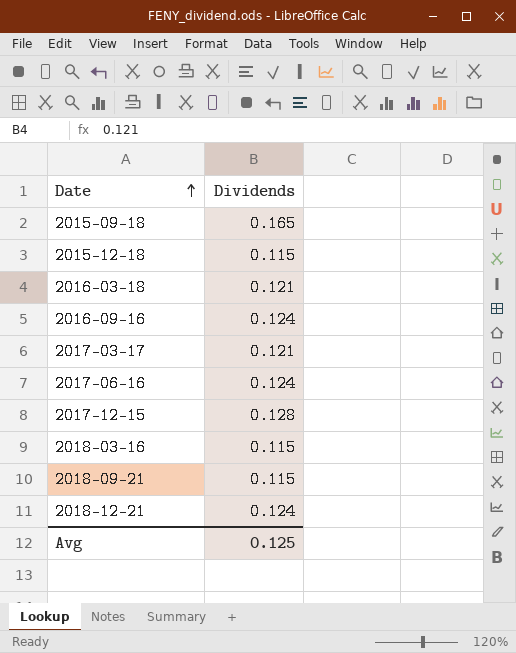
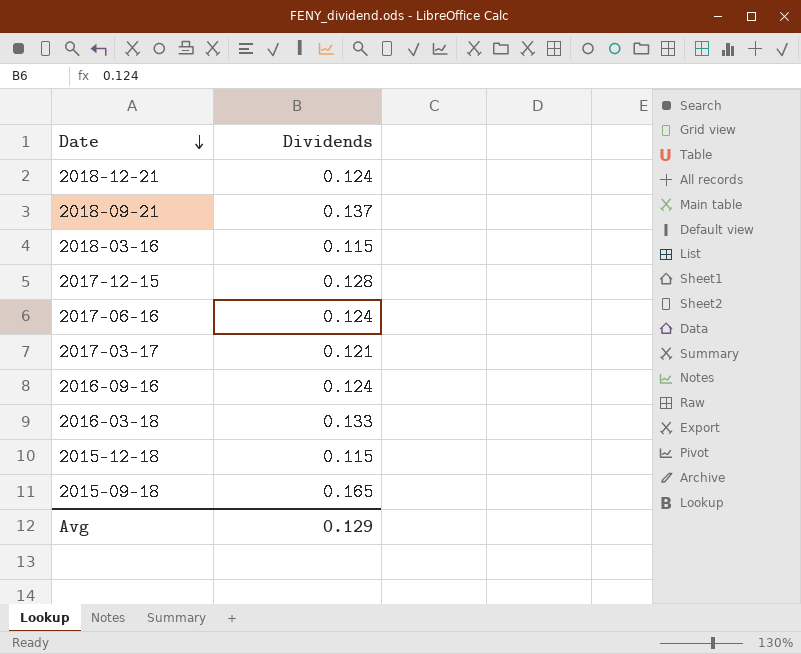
row order: Date ascending -> Date descending
2018-09-21 | Dividends: 0.115 -> 0.137
2016-03-18 | Dividends: 0.121 -> 0.133
Avg | Dividends: 0.125 -> 0.129

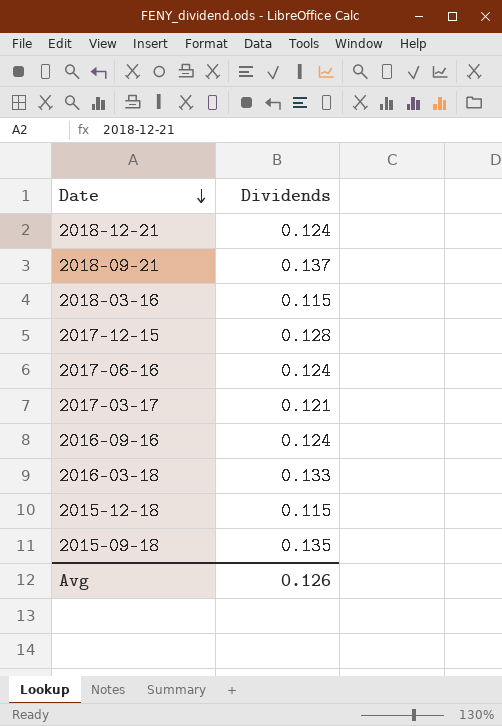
2015-09-18 | Dividends: 0.165 -> 0.135
Avg | Dividends: 0.129 -> 0.126

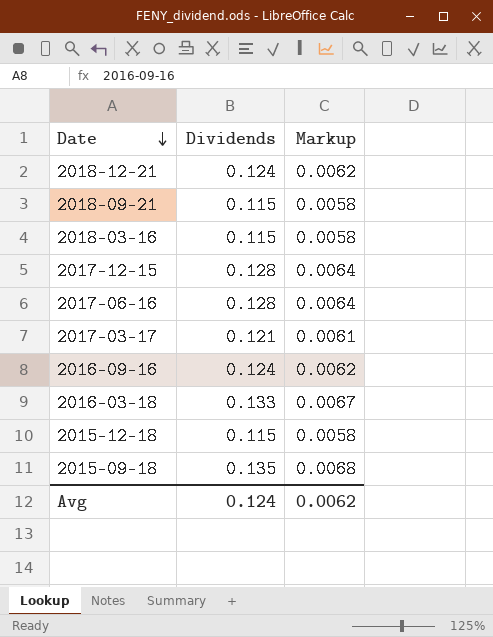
column Markup | formula: none -> [Dividends] * 0.05
2018-09-21 | Dividends: 0.137 -> 0.115
2017-06-16 | Dividends: 0.124 -> 0.128
Avg | Dividends: 0.126 -> 0.124

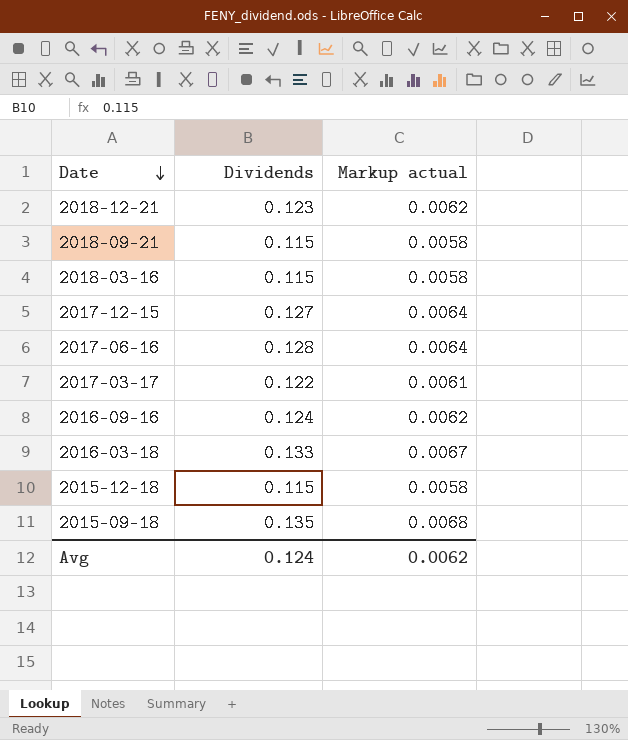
column name: Markup -> Markup actual
2018-12-21 | Dividends: 0.124 -> 0.123
2017-12-15 | Dividends: 0.128 -> 0.127
2017-03-17 | Dividends: 0.121 -> 0.122

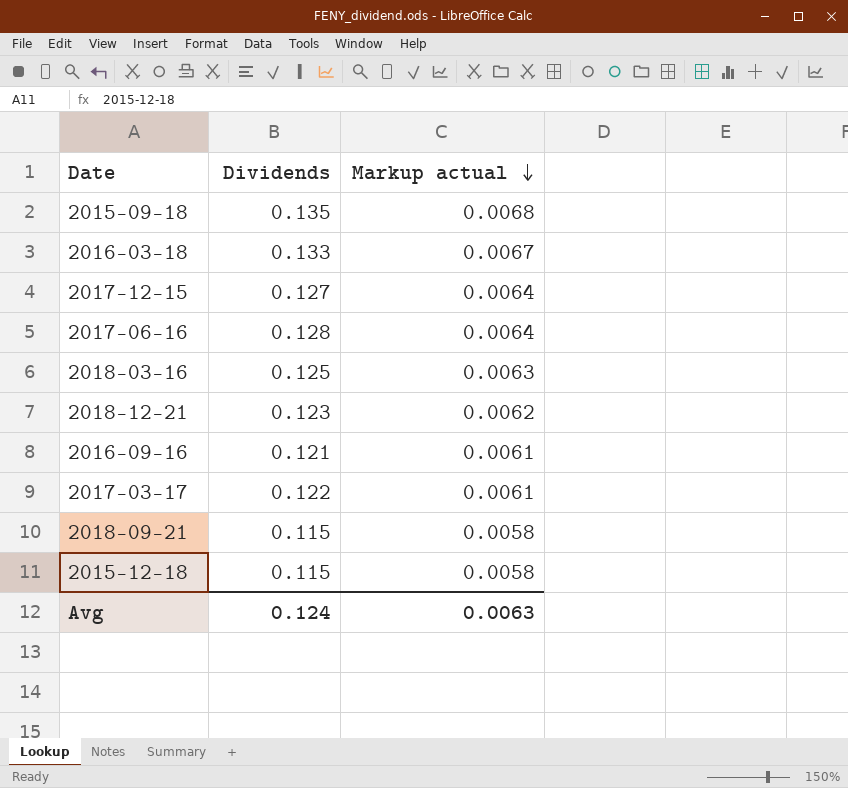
row order: Date descending -> Markup actual descending
2018-03-16 | Dividends: 0.115 -> 0.125
2018-03-16 | Markup actual: 0.0058 -> 0.0063
2016-09-16 | Dividends: 0.124 -> 0.121
2016-09-16 | Markup actual: 0.0062 -> 0.0061
Avg | Markup actual: 0.0062 -> 0.0063

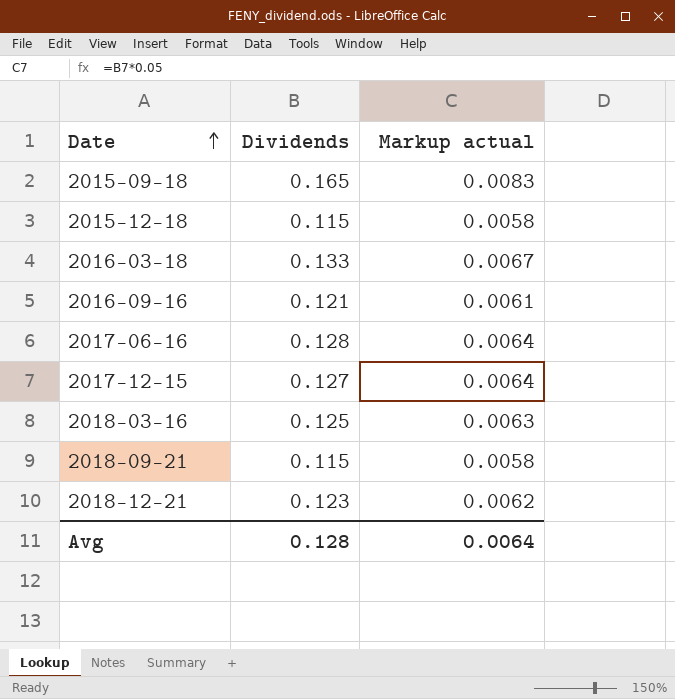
row order: Markup actual descending -> Date ascending
row 2017-03-17: 0.122 | 0.0061 -> none
2015-09-18 | Dividends: 0.135 -> 0.165
2015-09-18 | Markup actual: 0.0068 -> 0.0083
Avg | Dividends: 0.124 -> 0.128
Avg | Markup actual: 0.0063 -> 0.0064

